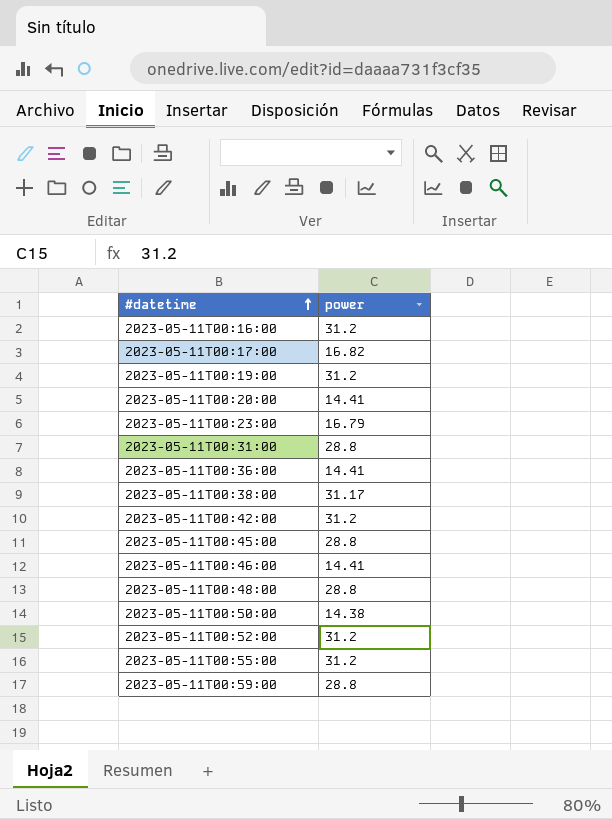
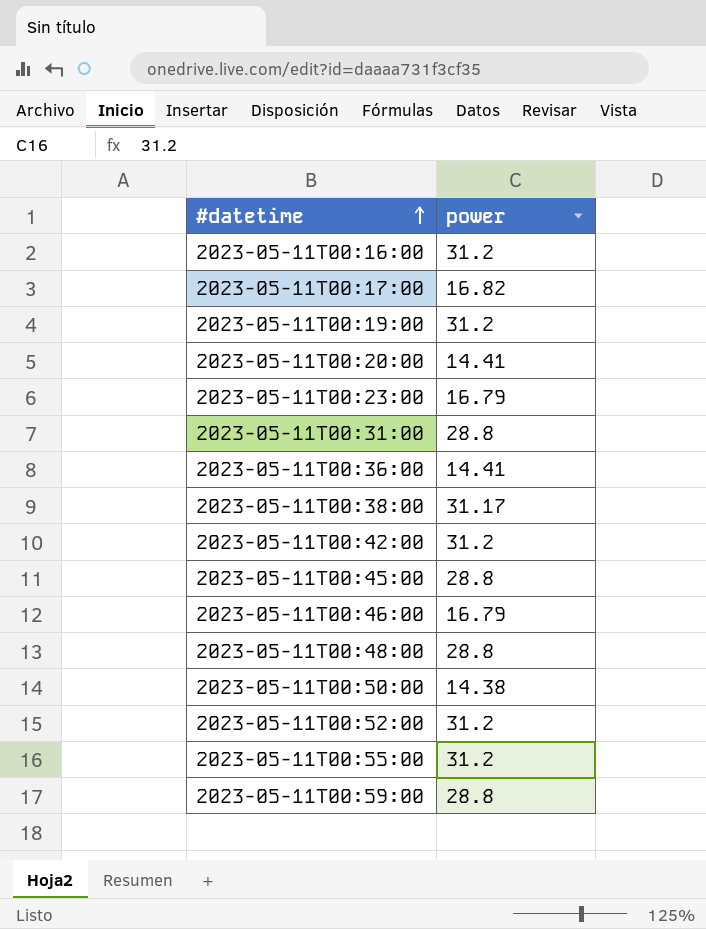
2023-05-11T00:46:00 | power: 14.41 -> 16.79

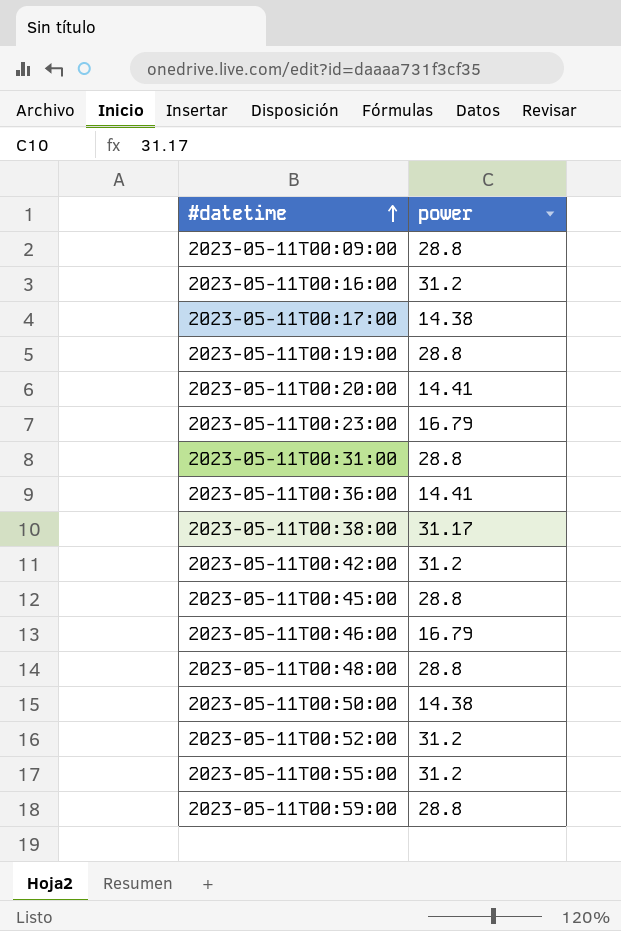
row 2023-05-11T00:09:00: none -> 28.8
2023-05-11T00:17:00 | power: 16.82 -> 14.38
2023-05-11T00:19:00 | power: 31.2 -> 28.8

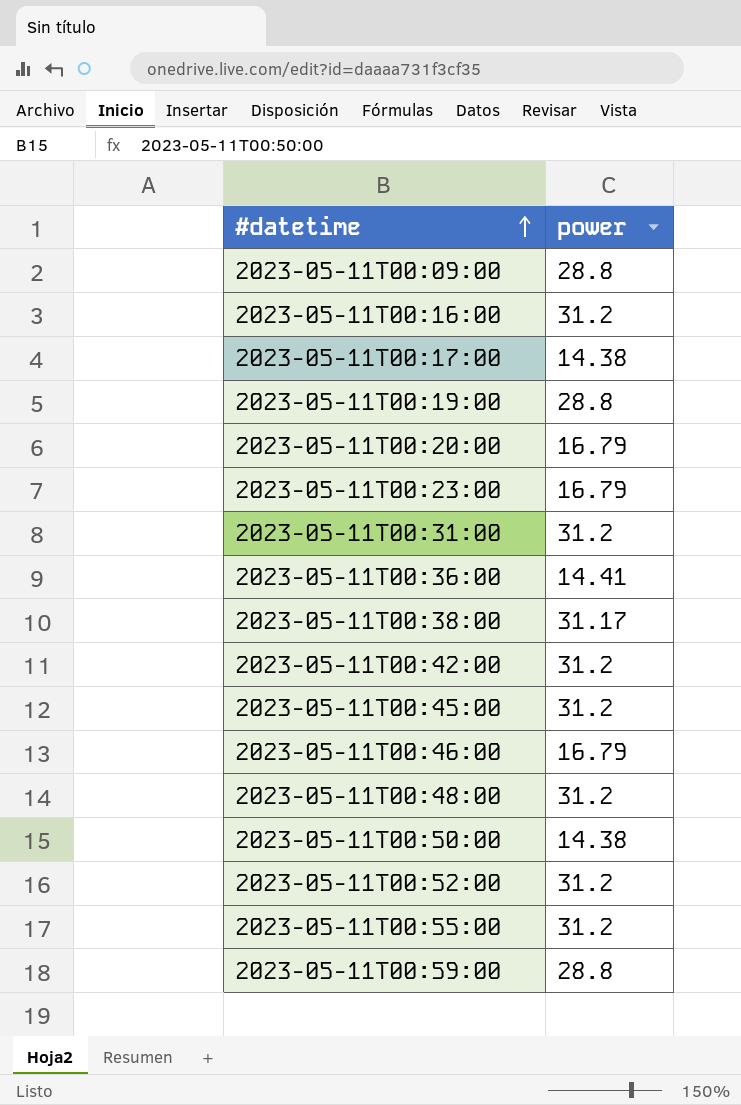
2023-05-11T00:20:00 | power: 14.41 -> 16.79
2023-05-11T00:31:00 | power: 28.8 -> 31.2
2023-05-11T00:45:00 | power: 28.8 -> 31.2
2023-05-11T00:48:00 | power: 28.8 -> 31.2

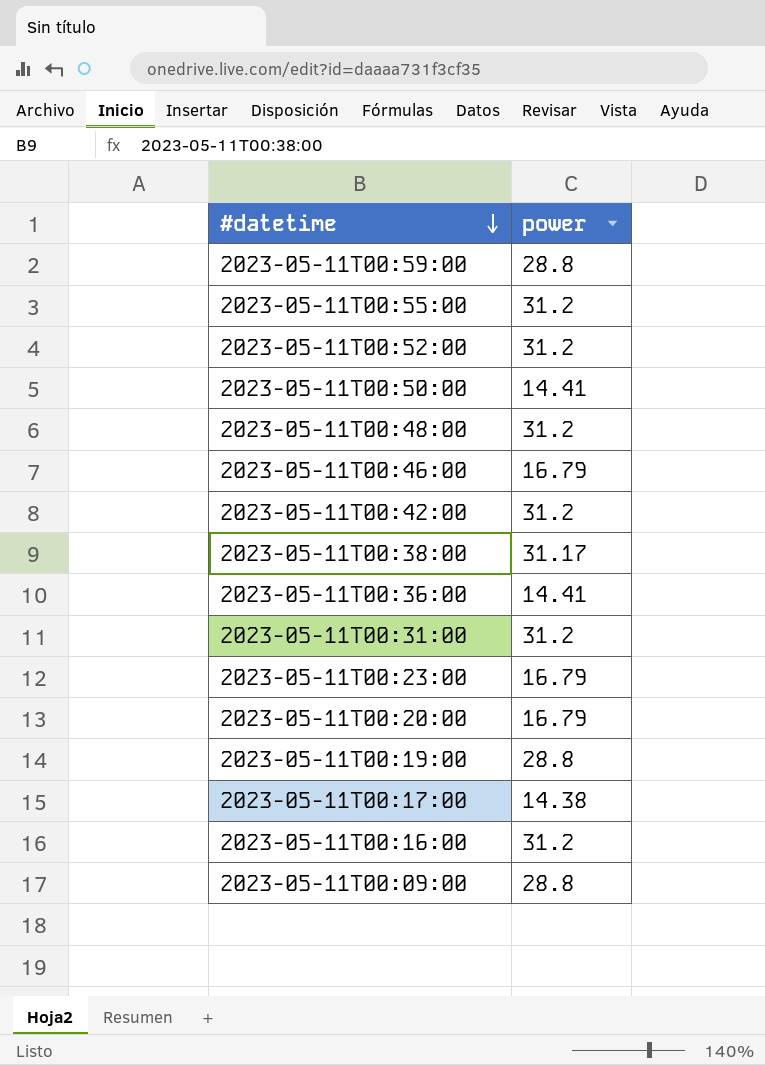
row order: #datetime ascending -> #datetime descending
row 2023-05-11T00:45:00: 31.2 -> none
2023-05-11T00:50:00 | power: 14.38 -> 14.41

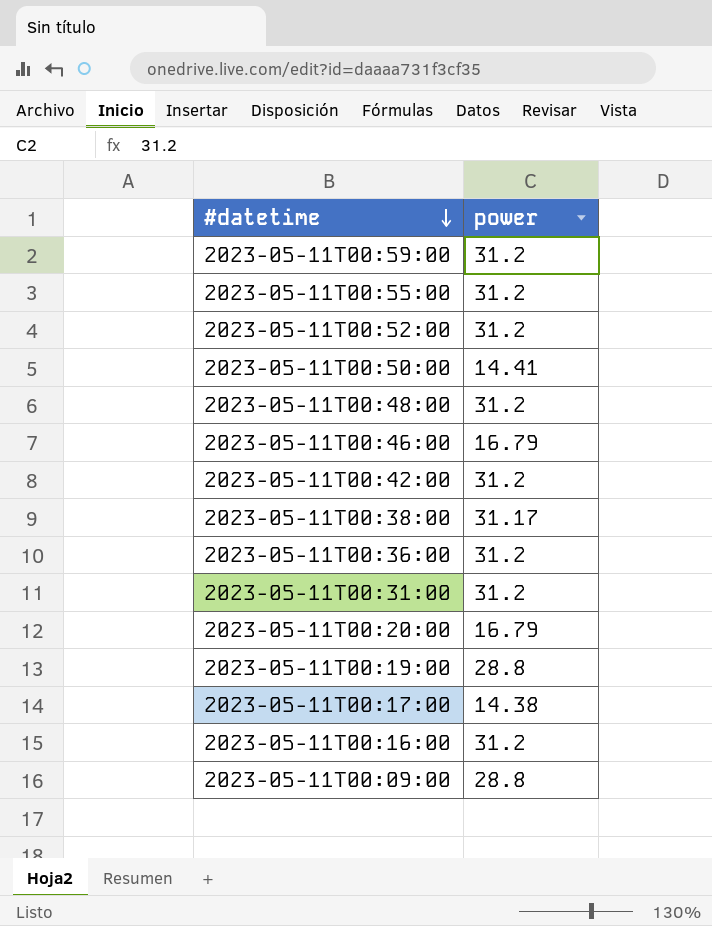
row 2023-05-11T00:23:00: 16.79 -> none
2023-05-11T00:59:00 | power: 28.8 -> 31.2
2023-05-11T00:36:00 | power: 14.41 -> 31.2

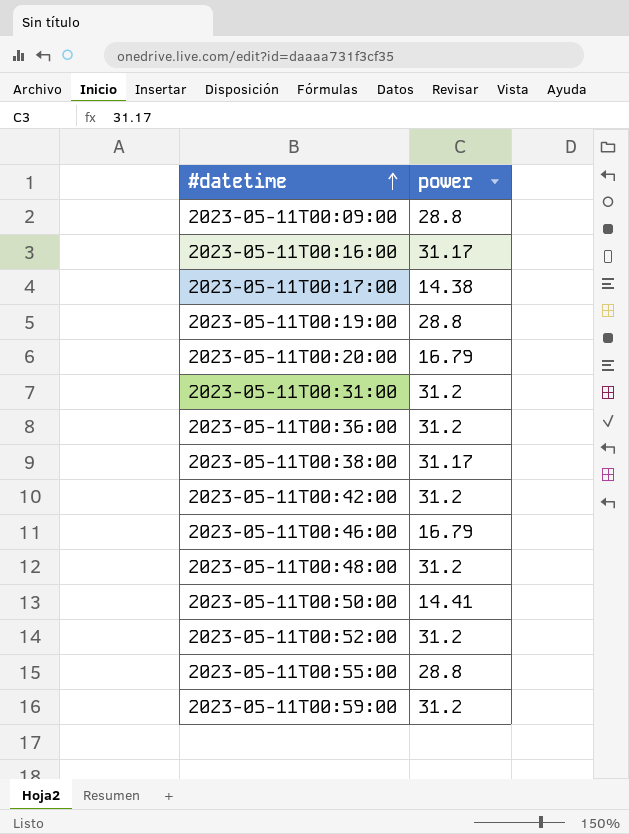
row order: #datetime descending -> #datetime ascending
2023-05-11T00:16:00 | power: 31.2 -> 31.17
2023-05-11T00:55:00 | power: 31.2 -> 28.8

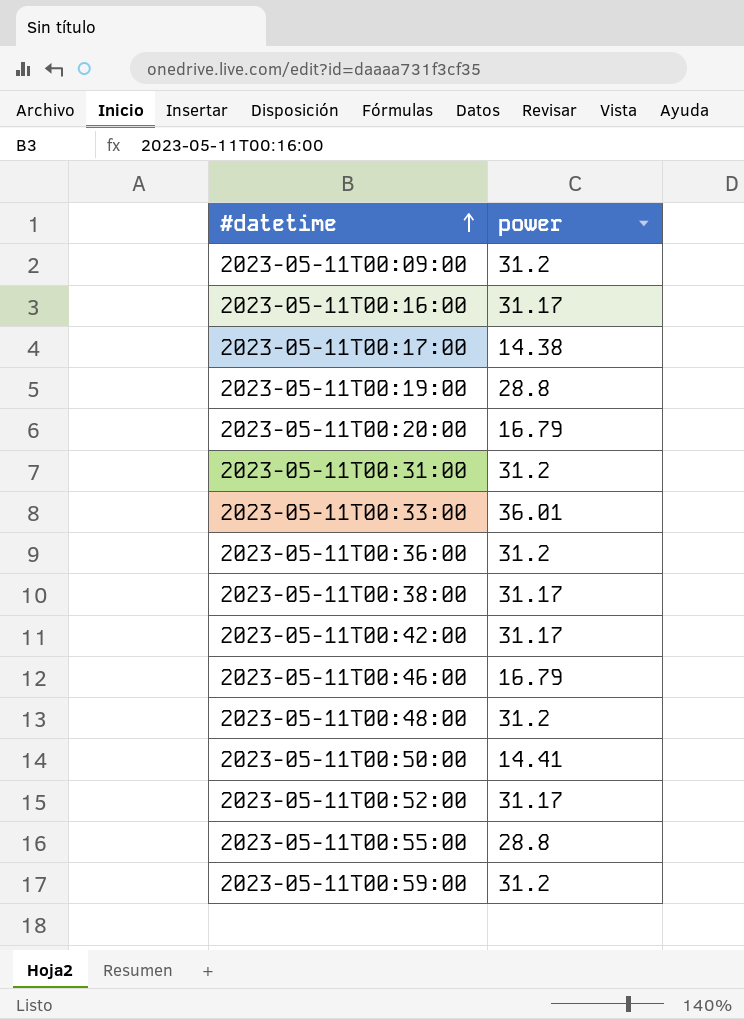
2023-05-11T00:09:00 | power: 28.8 -> 31.2
row 2023-05-11T00:33:00: none -> 36.01
2023-05-11T00:42:00 | power: 31.2 -> 31.17
2023-05-11T00:52:00 | power: 31.2 -> 31.17

